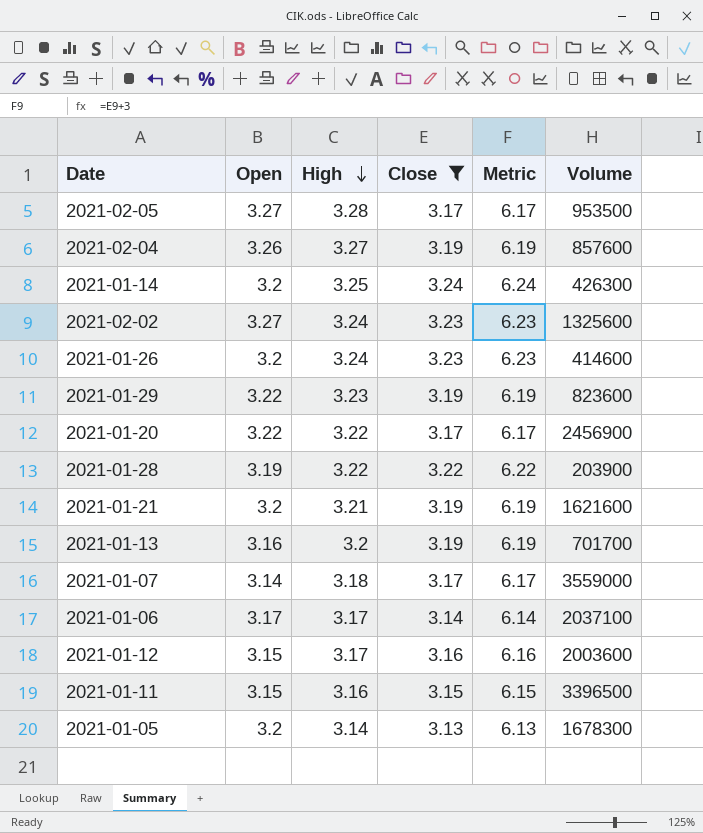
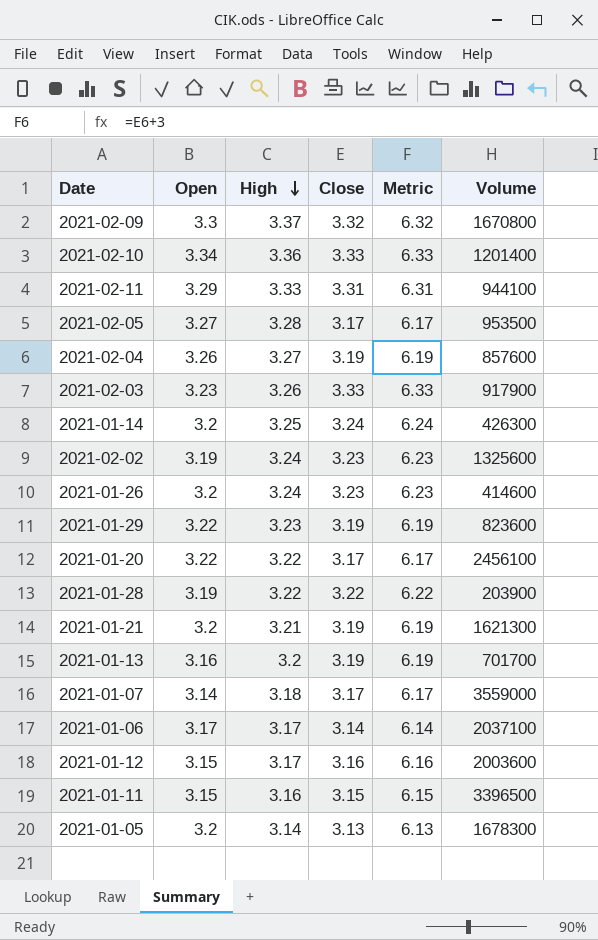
filter: Close <= 3.24 -> none
2021-02-02 | Open: 3.27 -> 3.19
2021-01-20 | Volume: 2456900 -> 2456100
2021-01-21 | Volume: 1621600 -> 1621300

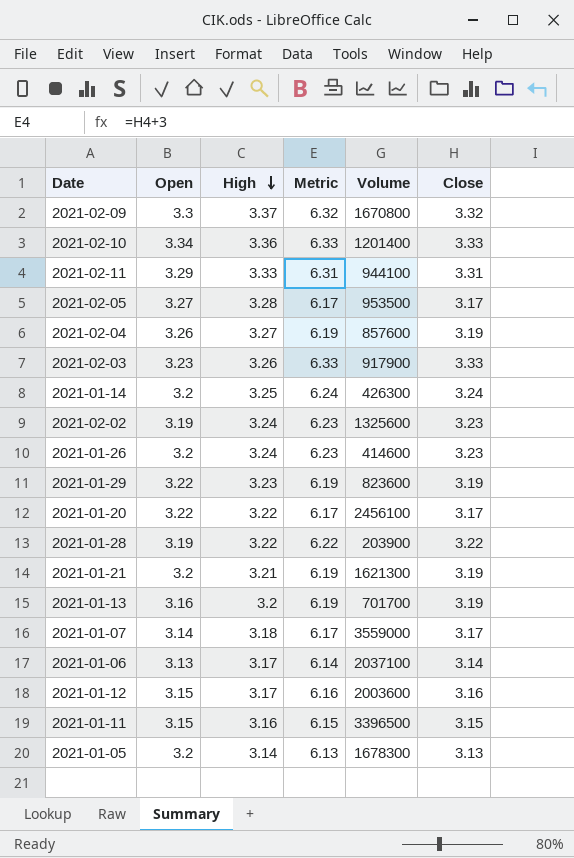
column Close | position: 4 -> 6
2021-01-06 | Open: 3.17 -> 3.13

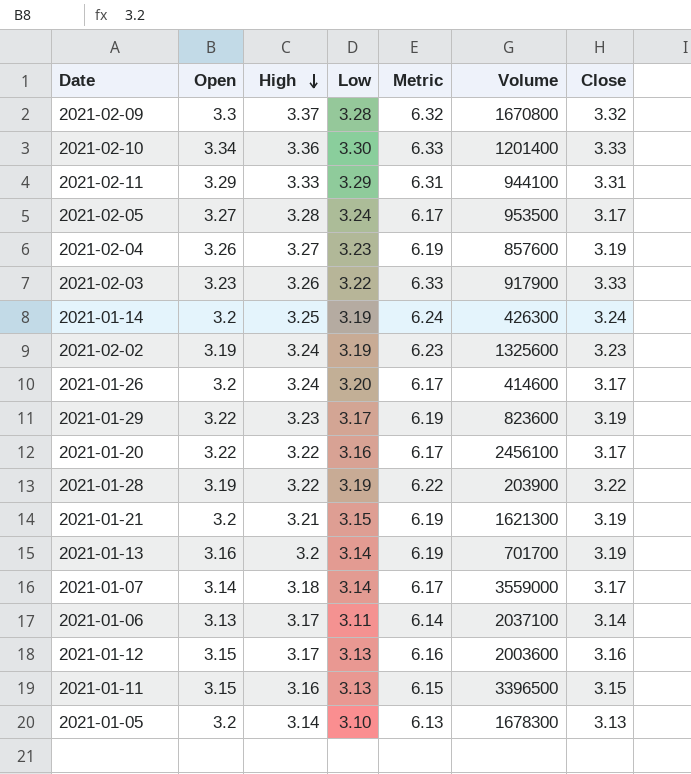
column Low | position: none -> 4
2021-01-26 | Metric: 6.23 -> 6.17
2021-01-26 | Close: 3.23 -> 3.17

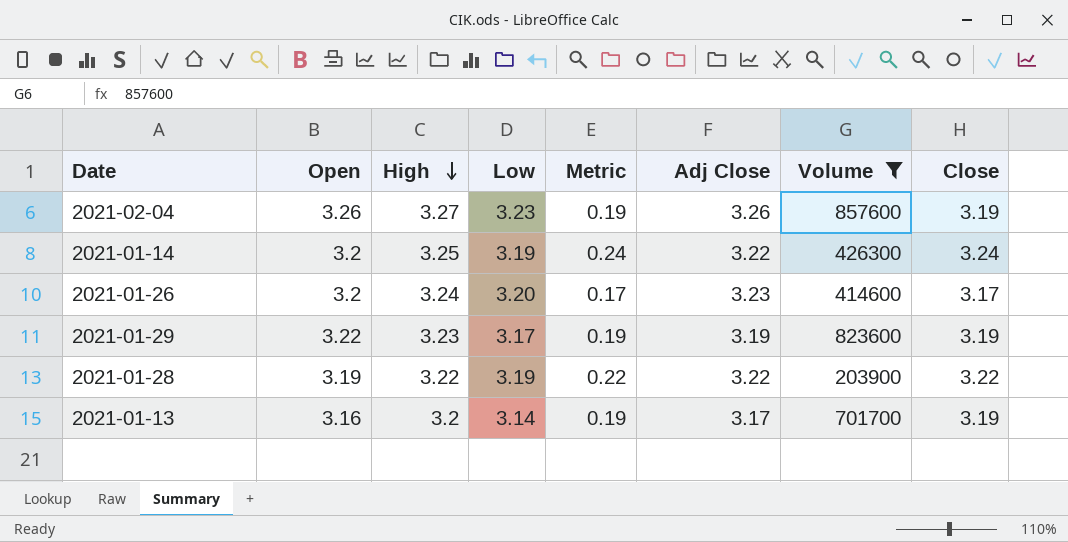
filter: none -> Volume <= 857600
column Metric | formula: [Close] + 3 -> [Close] - 3
column Adj Close | position: none -> 6

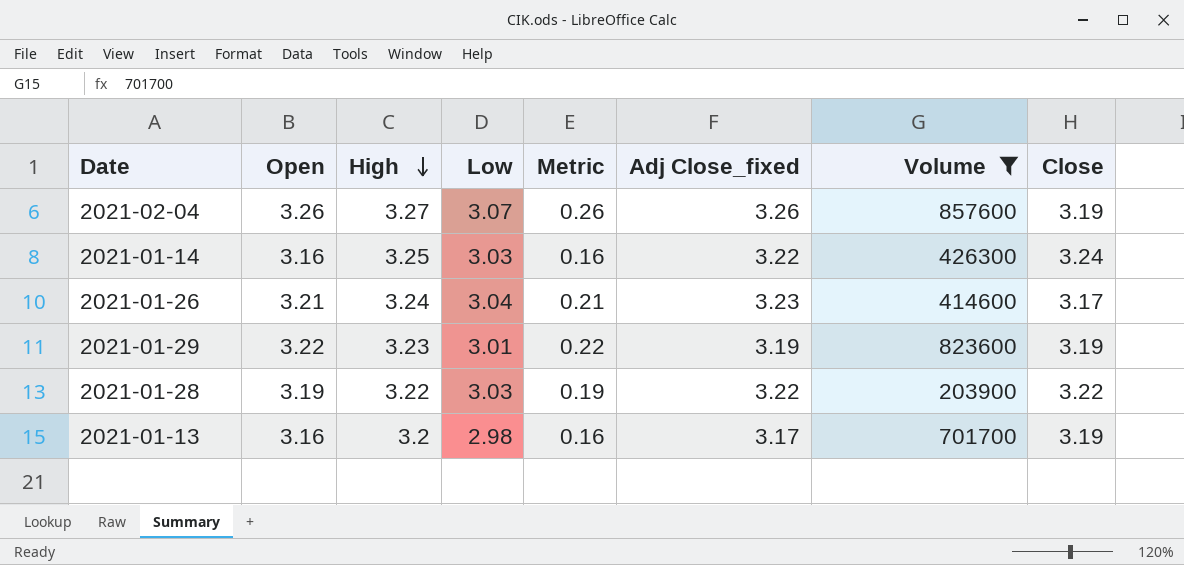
column Metric | formula: [Close] - 3 -> [Open] - 3
column name: Adj Close -> Adj Close_fixed
2021-02-04 | Low: 3.23 -> 3.07
2021-01-14 | Open: 3.2 -> 3.16
2021-01-14 | Low: 3.19 -> 3.03
2021-01-26 | Open: 3.2 -> 3.21
2021-01-26 | Low: 3.20 -> 3.04
2021-01-29 | Low: 3.17 -> 3.01
2021-01-28 | Low: 3.19 -> 3.03
2021-01-13 | Low: 3.14 -> 2.98

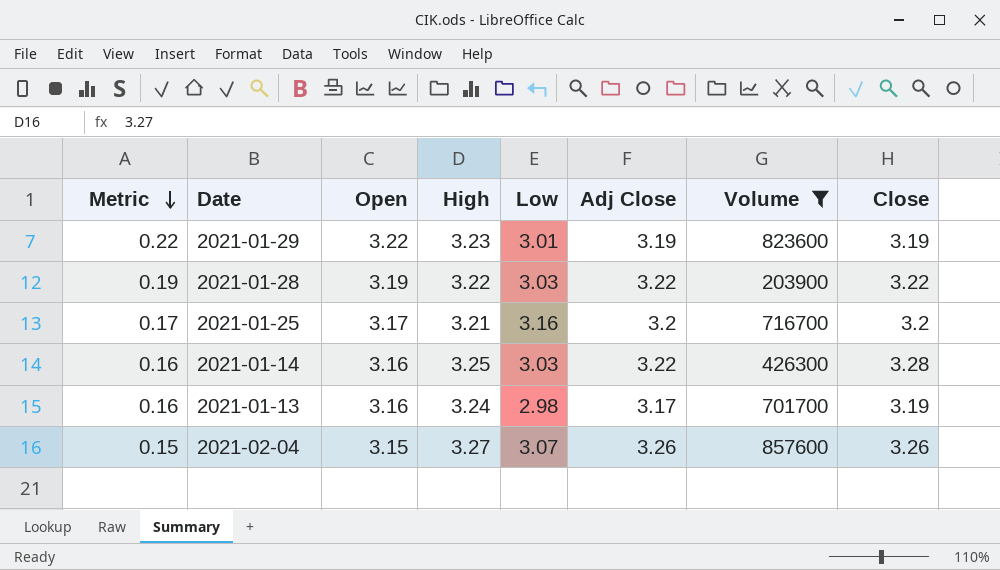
row order: High descending -> Metric descending
column Metric | position: 5 -> 1
column name: Adj Close_fixed -> Adj Close
row 2021-01-26: 3.21 | 3.24 | 3.04 | 0.21 | 3.23 | 414600 | 3.17 -> none
row 2021-01-25: none -> 0.17 | 3.17 | 3.21 | 3.16 | 3.2 | 716700 | 3.2
2021-01-14 | Close: 3.24 -> 3.28
2021-01-13 | High: 3.2 -> 3.24
2021-02-04 | Metric: 0.26 -> 0.15
2021-02-04 | Open: 3.26 -> 3.15
2021-02-04 | Close: 3.19 -> 3.26

